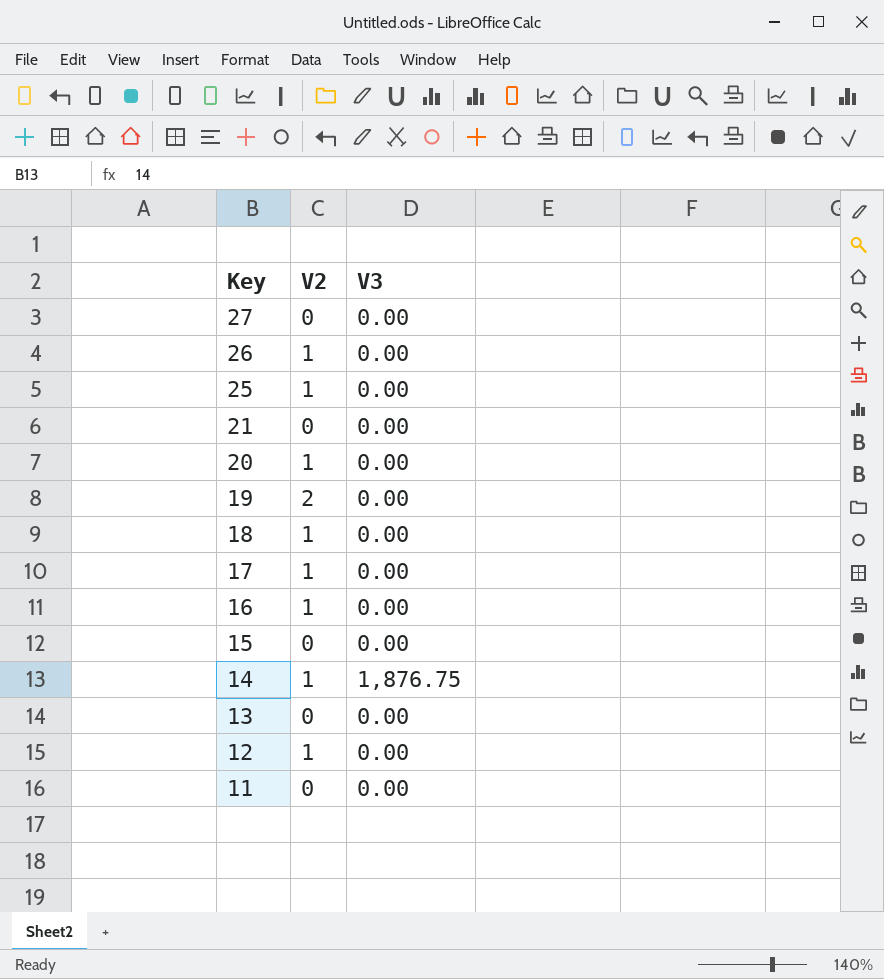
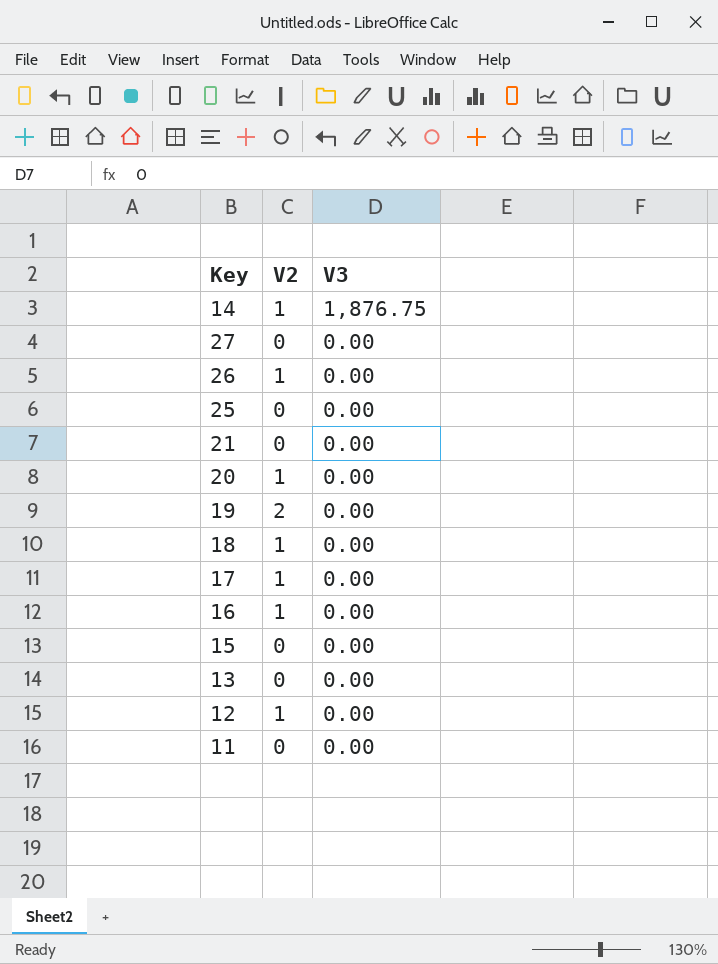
row order: Key descending -> V3 descending
25 | V2: 1 -> 0

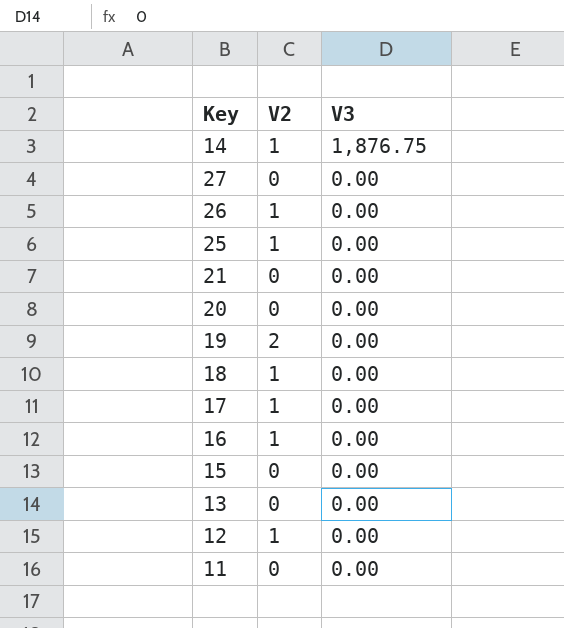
25 | V2: 0 -> 1
20 | V2: 1 -> 0

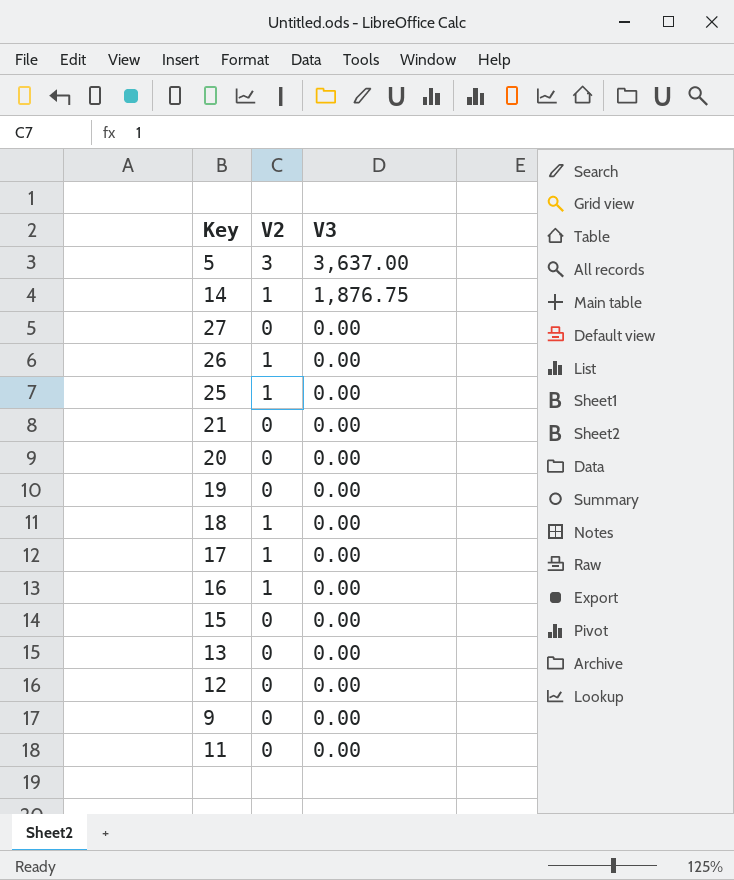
row 5: none -> 3 | 3,637.00
19 | V2: 2 -> 0
12 | V2: 1 -> 0
row 9: none -> 0 | 0.00

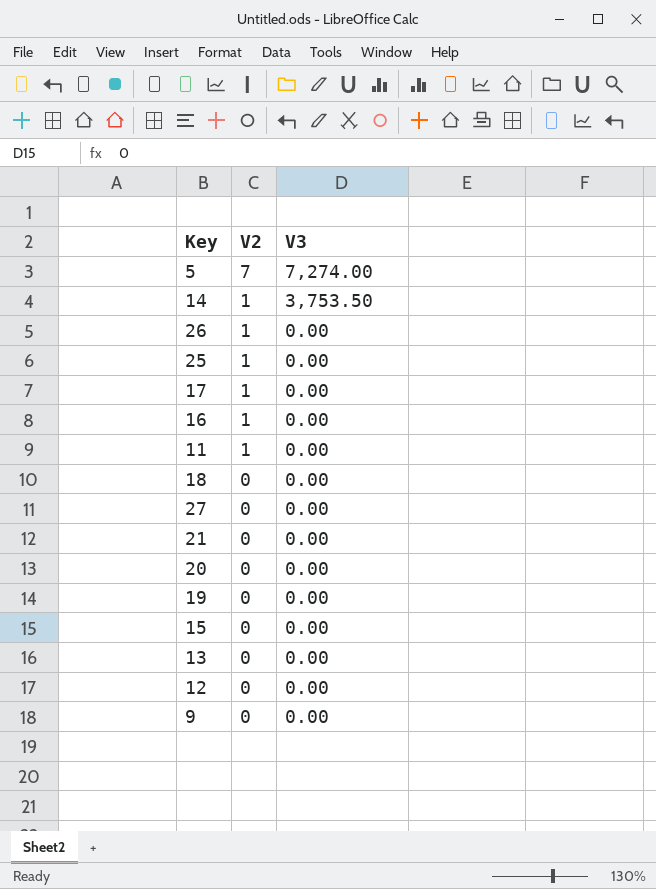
row order: V3 descending -> V2 descending
5 | V2: 3 -> 7
5 | V3: 3,637.00 -> 7,274.00
14 | V3: 1,876.75 -> 3,753.50
11 | V2: 0 -> 1
18 | V2: 1 -> 0

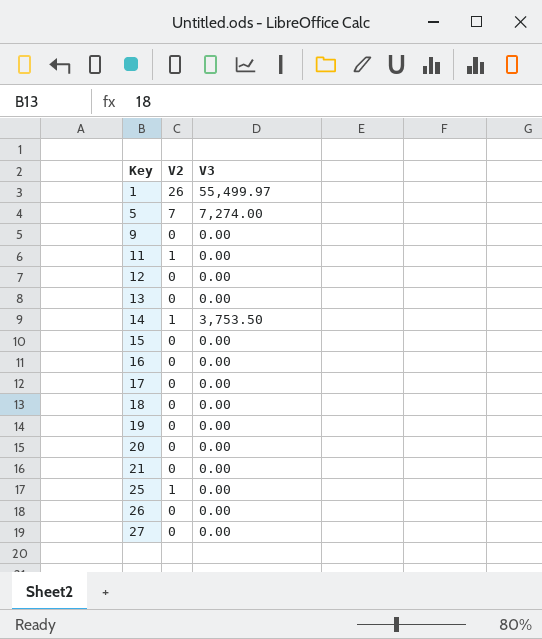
row order: V2 descending -> Key ascending
row 1: none -> 26 | 55,499.97
16 | V2: 1 -> 0
17 | V2: 1 -> 0
26 | V2: 1 -> 0

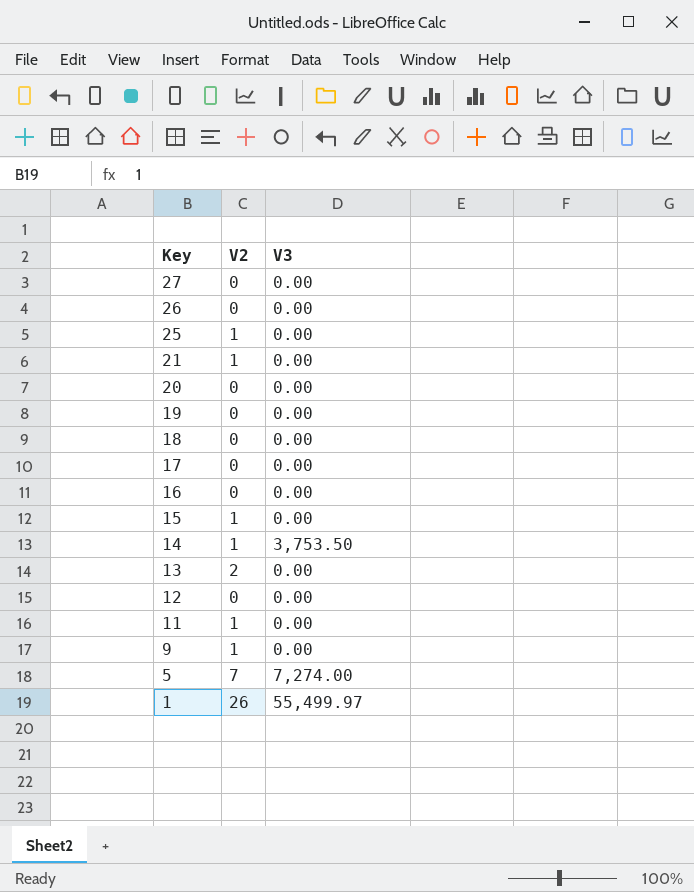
row order: Key ascending -> Key descending
21 | V2: 0 -> 1
15 | V2: 0 -> 1
13 | V2: 0 -> 2
9 | V2: 0 -> 1

